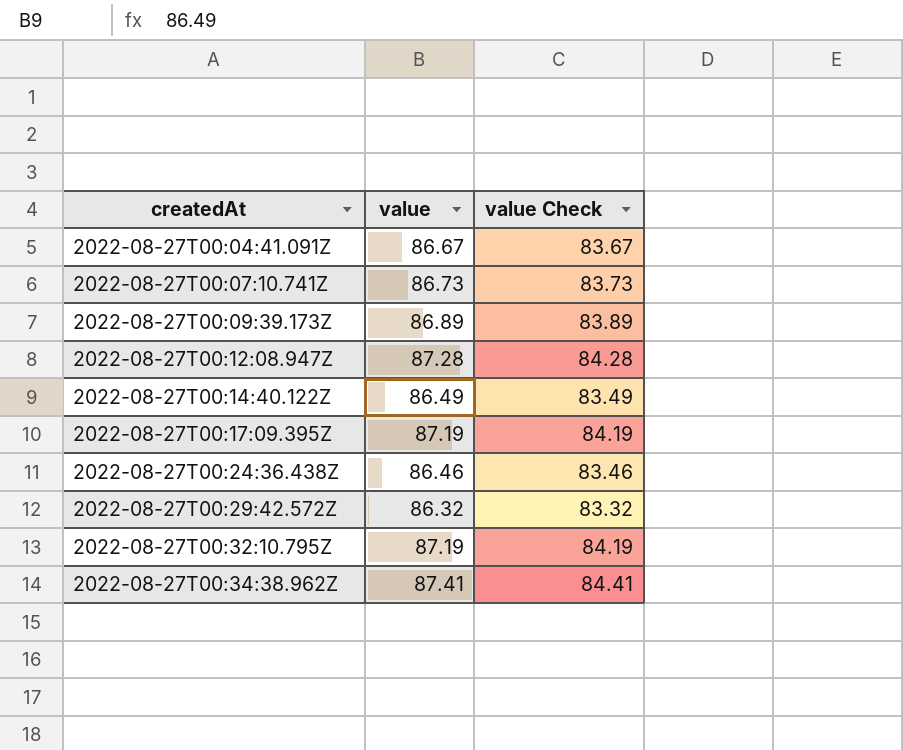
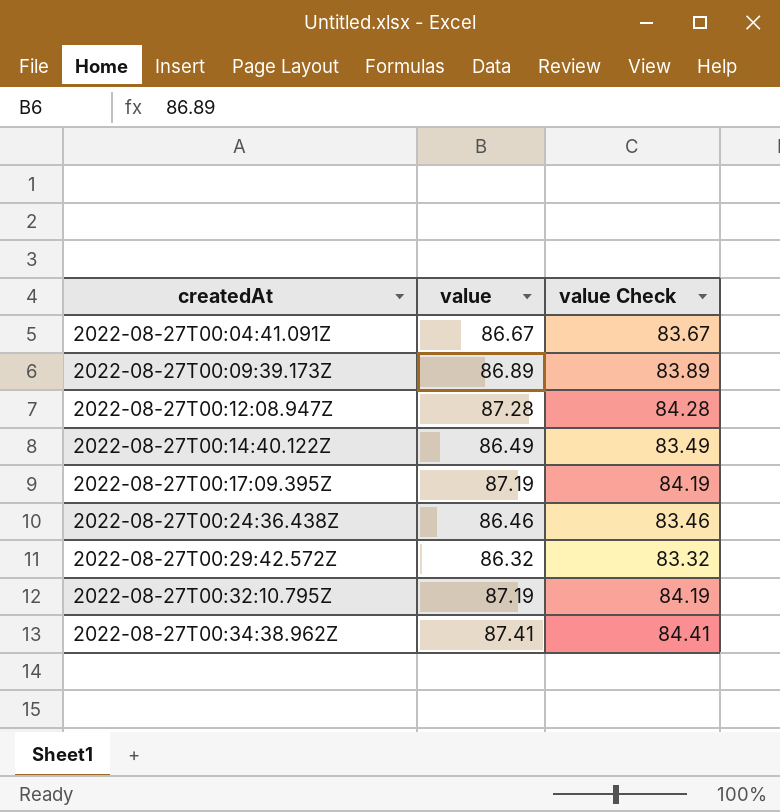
row 2022-08-27T00:07:10.741Z: 86.73 | 83.73 -> none

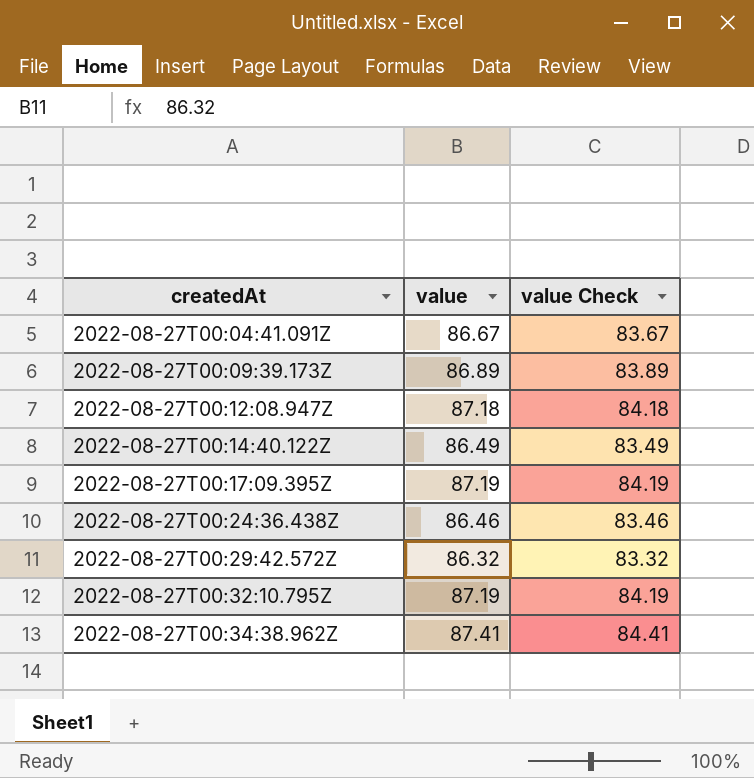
2022-08-27T00:12:08.947Z | value: 87.28 -> 87.18
2022-08-27T00:12:08.947Z | value Check: 84.28 -> 84.18

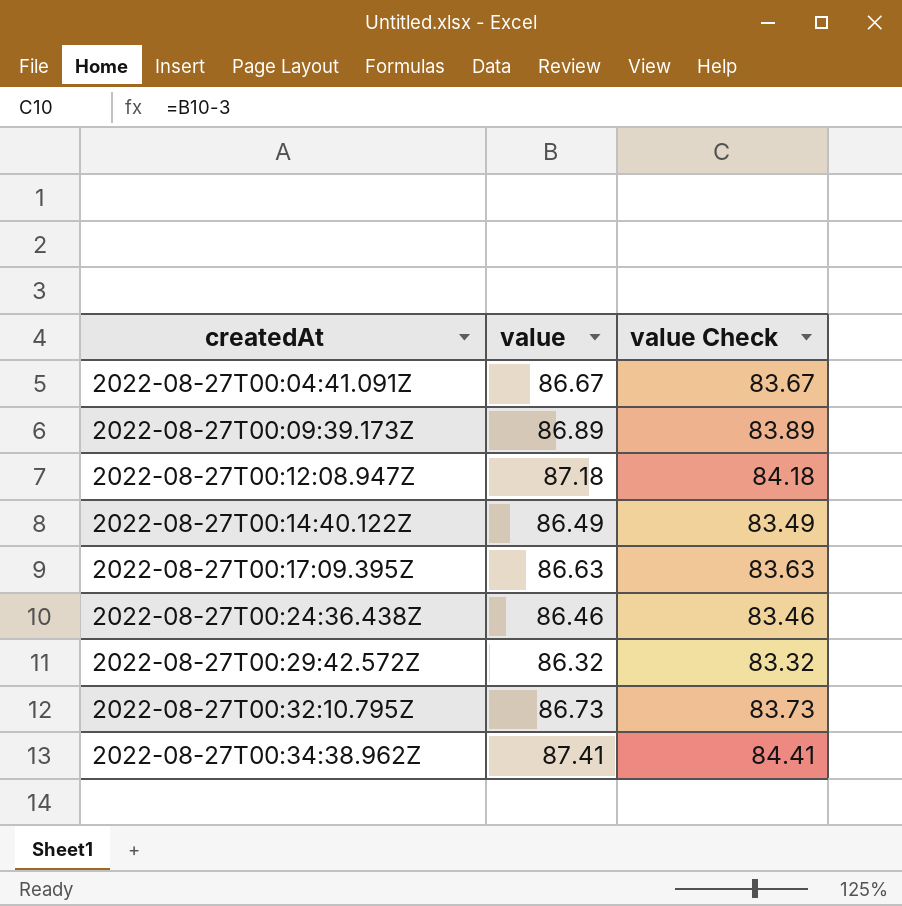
2022-08-27T00:17:09.395Z | value: 87.19 -> 86.63
2022-08-27T00:17:09.395Z | value Check: 84.19 -> 83.63
2022-08-27T00:32:10.795Z | value: 87.19 -> 86.73
2022-08-27T00:32:10.795Z | value Check: 84.19 -> 83.73

